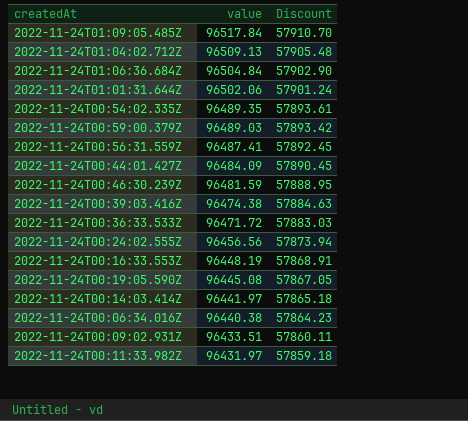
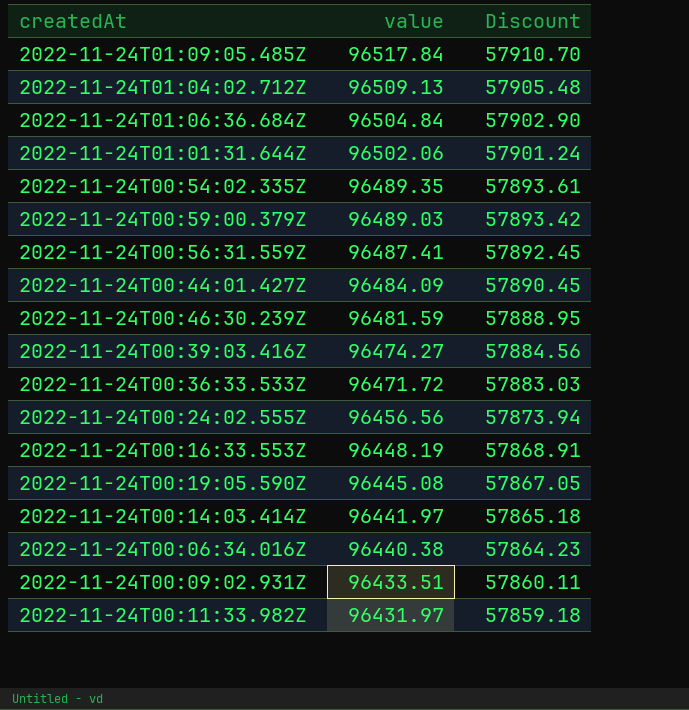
2022-11-24T00:39:03.416Z | value: 96474.38 -> 96474.27
2022-11-24T00:39:03.416Z | Discount: 57884.63 -> 57884.56

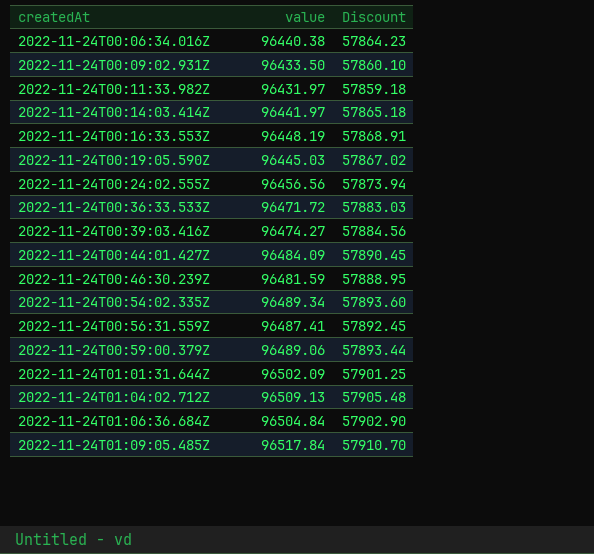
row order: value descending -> createdAt ascending
2022-11-24T00:09:02.931Z | value: 96433.51 -> 96433.50
2022-11-24T00:09:02.931Z | Discount: 57860.11 -> 57860.10
2022-11-24T00:19:05.590Z | value: 96445.08 -> 96445.03
2022-11-24T00:19:05.590Z | Discount: 57867.05 -> 57867.02
2022-11-24T00:54:02.335Z | value: 96489.35 -> 96489.34
2022-11-24T00:54:02.335Z | Discount: 57893.61 -> 57893.60
2022-11-24T00:59:00.379Z | value: 96489.03 -> 96489.06
2022-11-24T00:59:00.379Z | Discount: 57893.42 -> 57893.44
2022-11-24T01:01:31.644Z | value: 96502.06 -> 96502.09
2022-11-24T01:01:31.644Z | Discount: 57901.24 -> 57901.25

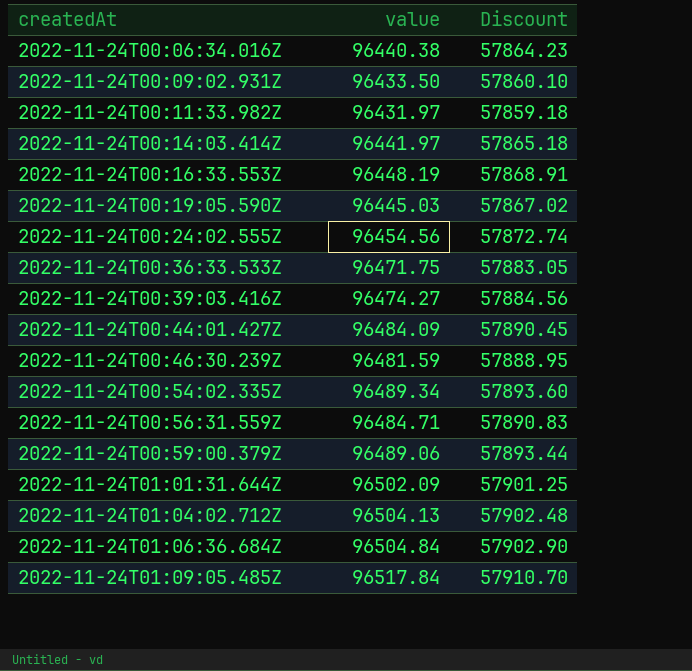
2022-11-24T00:24:02.555Z | value: 96456.56 -> 96454.56
2022-11-24T00:24:02.555Z | Discount: 57873.94 -> 57872.74
2022-11-24T00:36:33.533Z | value: 96471.72 -> 96471.75
2022-11-24T00:36:33.533Z | Discount: 57883.03 -> 57883.05
2022-11-24T00:56:31.559Z | value: 96487.41 -> 96484.71
2022-11-24T00:56:31.559Z | Discount: 57892.45 -> 57890.83
2022-11-24T01:04:02.712Z | value: 96509.13 -> 96504.13
2022-11-24T01:04:02.712Z | Discount: 57905.48 -> 57902.48

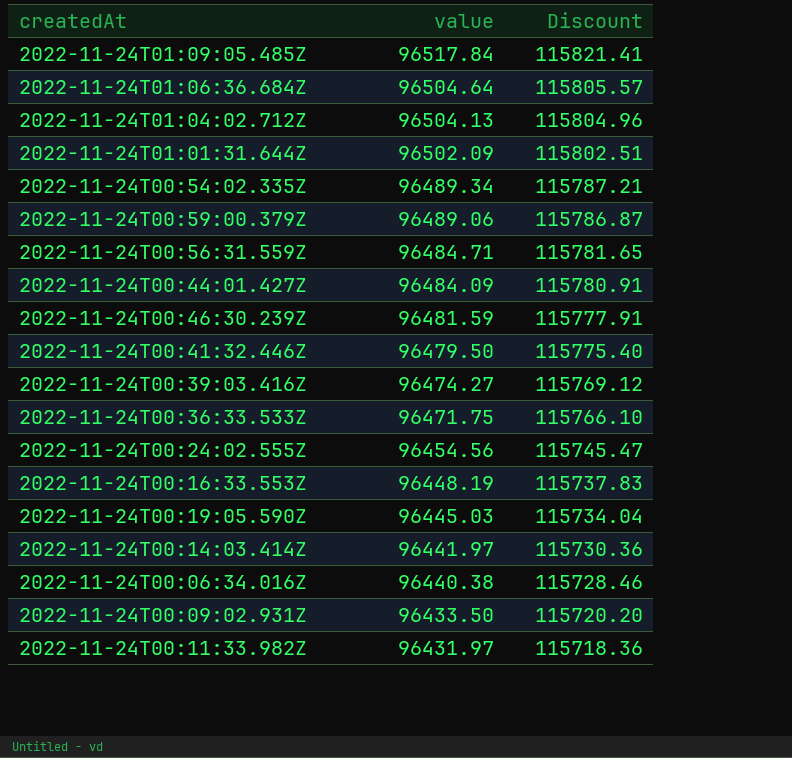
row order: createdAt ascending -> value descending
column Discount | formula: [value] * 0.6 -> [value] * 1.2
2022-11-24T01:06:36.684Z | value: 96504.84 -> 96504.64
row 2022-11-24T00:41:32.446Z: none -> 96479.50 | 115775.40

